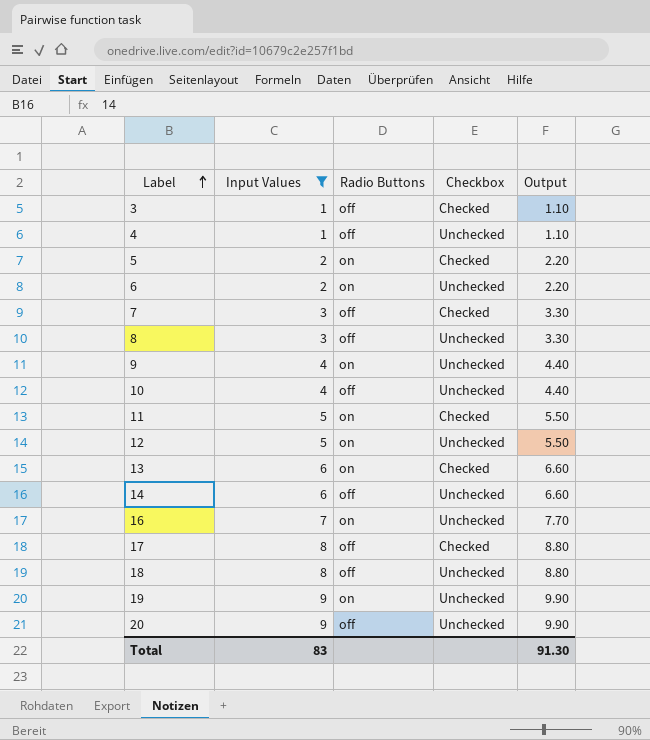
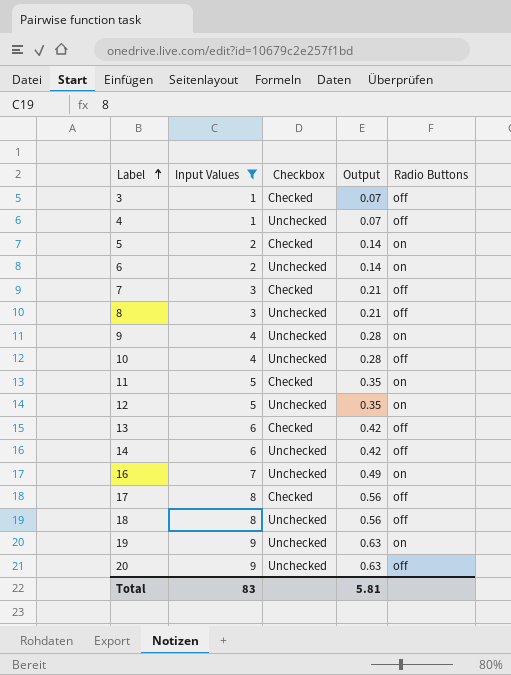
column Output | formula: [Input Values] * 1.1 -> [Input Values] * 0.07
column Radio Buttons | position: 3 -> 5
13 | Radio Buttons: on -> off
Total | Output: 91.30 -> 5.81

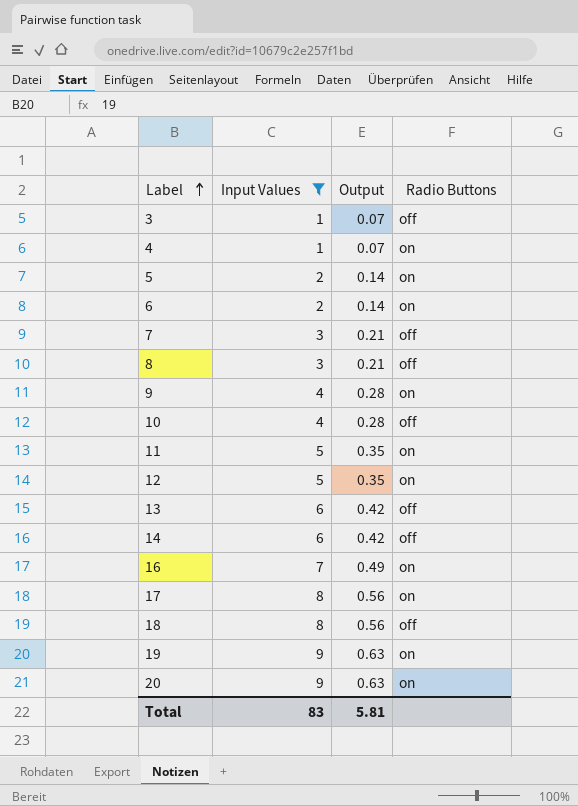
column Checkbox | position: 3 -> none
4 | Radio Buttons: off -> on
17 | Radio Buttons: off -> on
20 | Radio Buttons: off -> on

